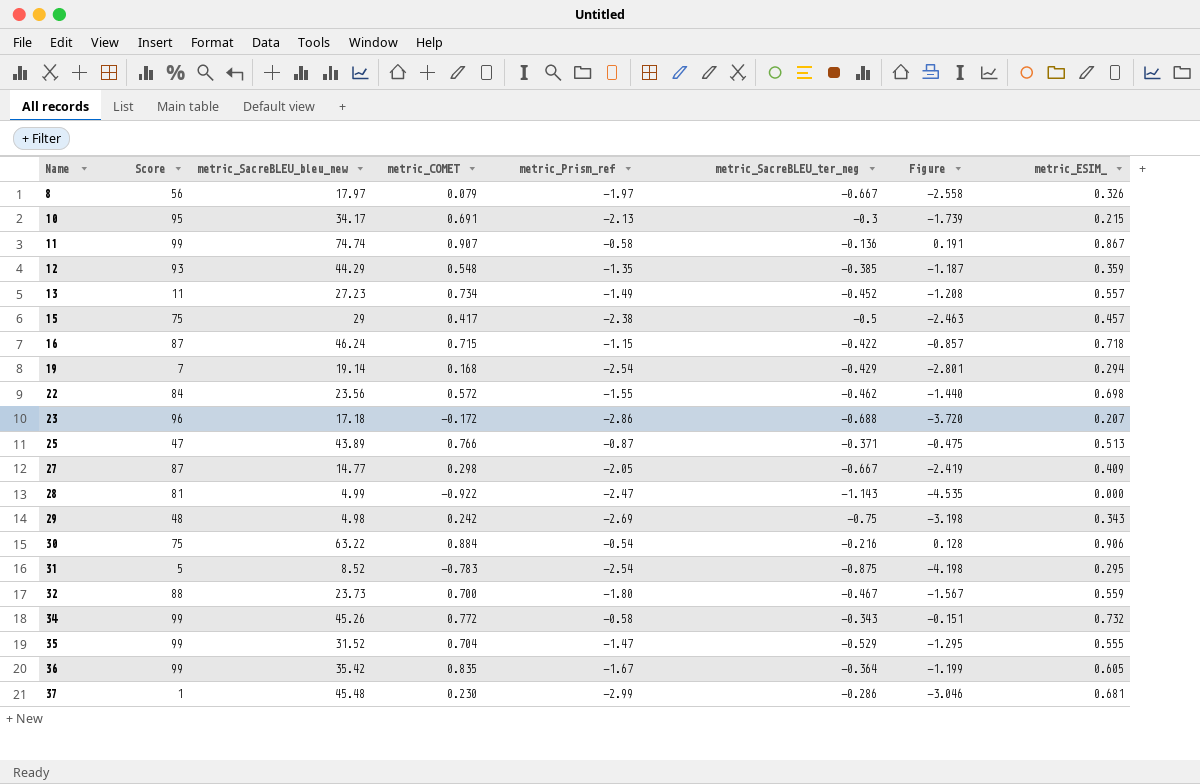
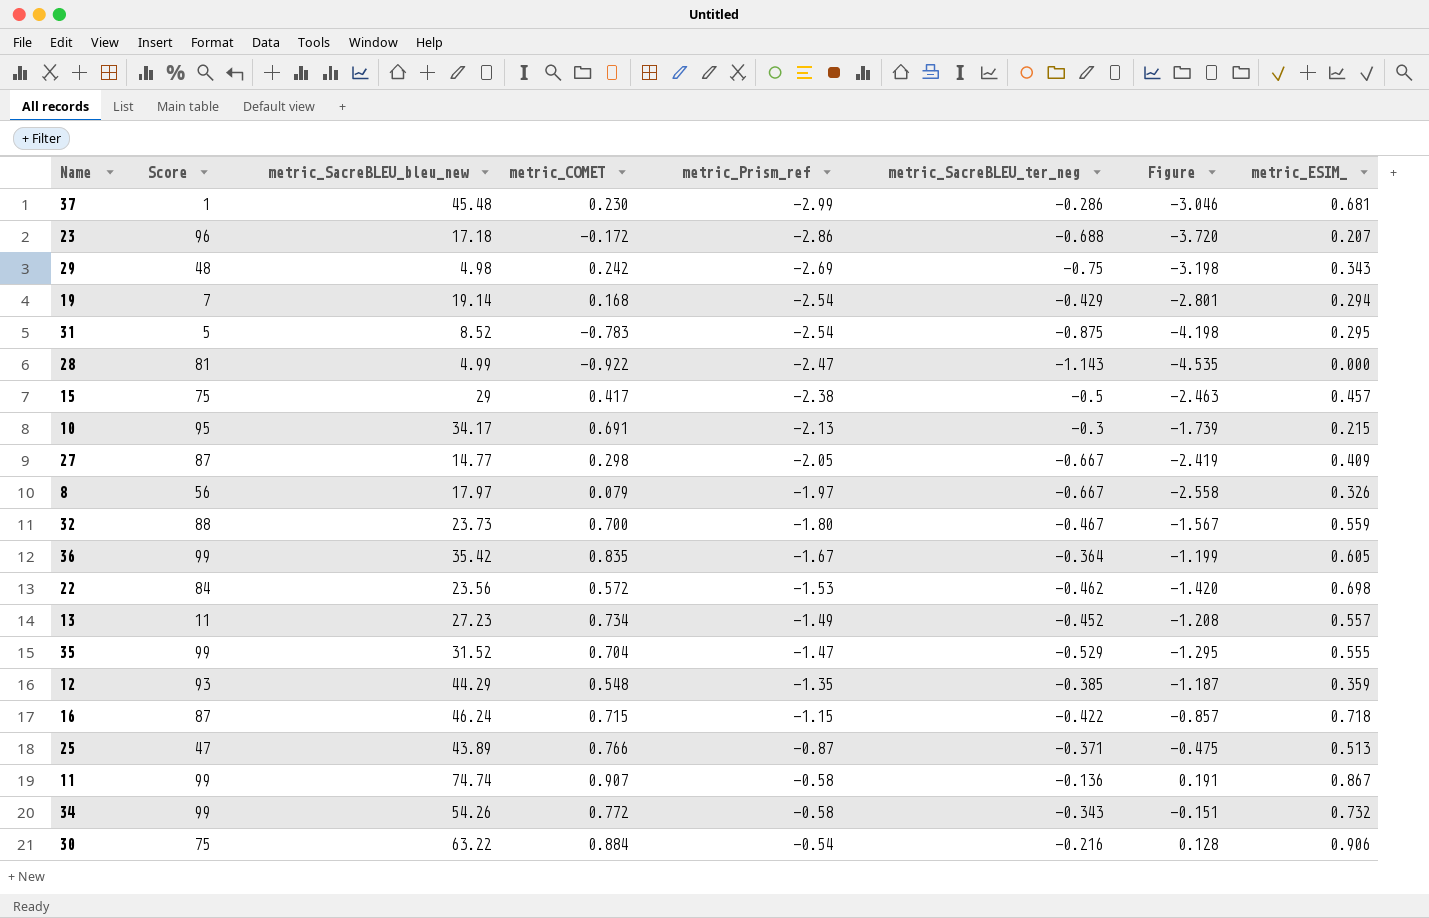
row order: Name ascending -> metric_Prism_ref ascending
22 | metric_Prism_ref: -1.55 -> -1.53
22 | Figure: -1.440 -> -1.420
34 | metric_SacreBLEU_bleu_new: 45.26 -> 54.26

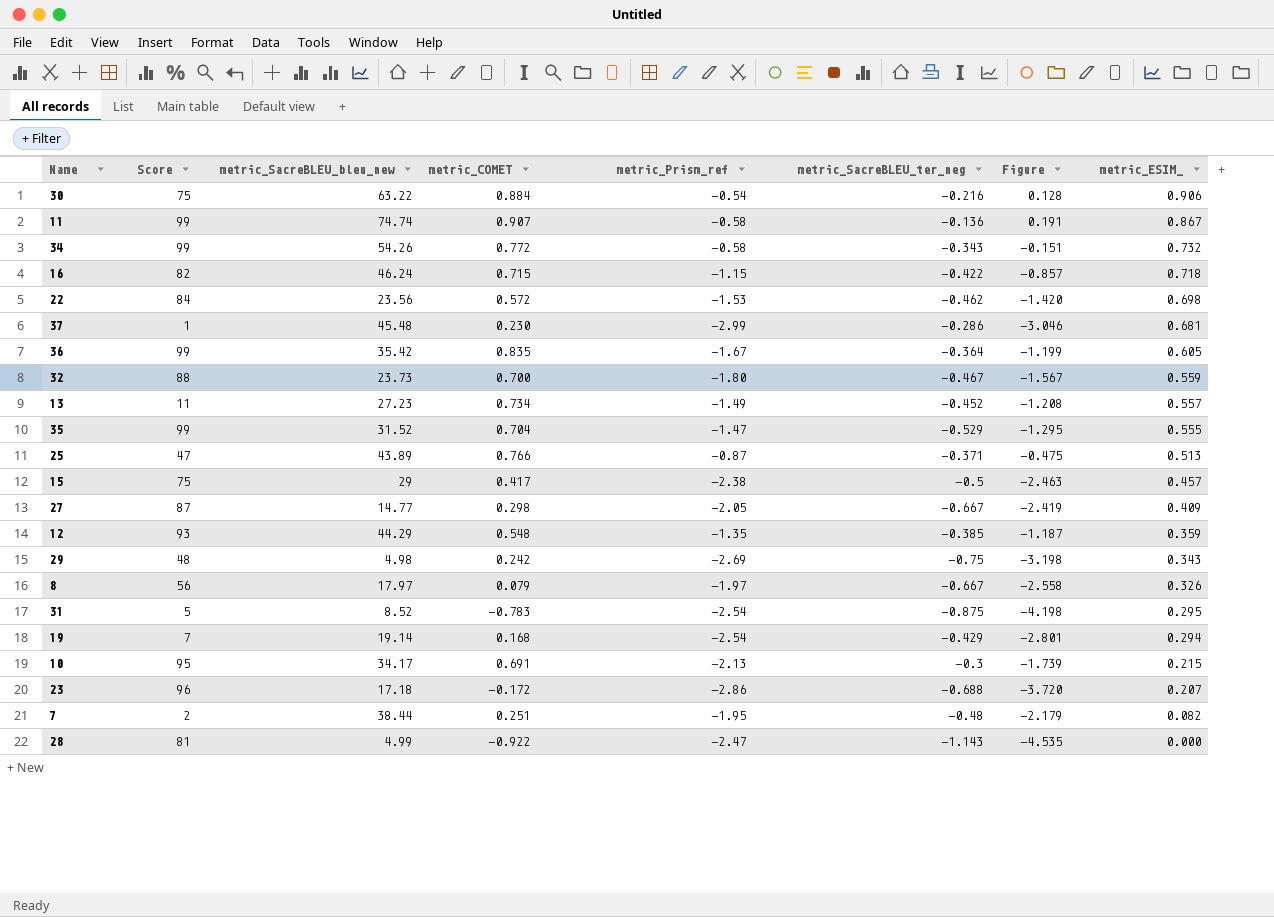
row order: metric_Prism_ref ascending -> metric_ESIM_ descending
16 | Score: 87 -> 82
row 7: none -> 2 | 38.44 | 0.251 | -1.95 | -0.48 | -2.179 | 0.082

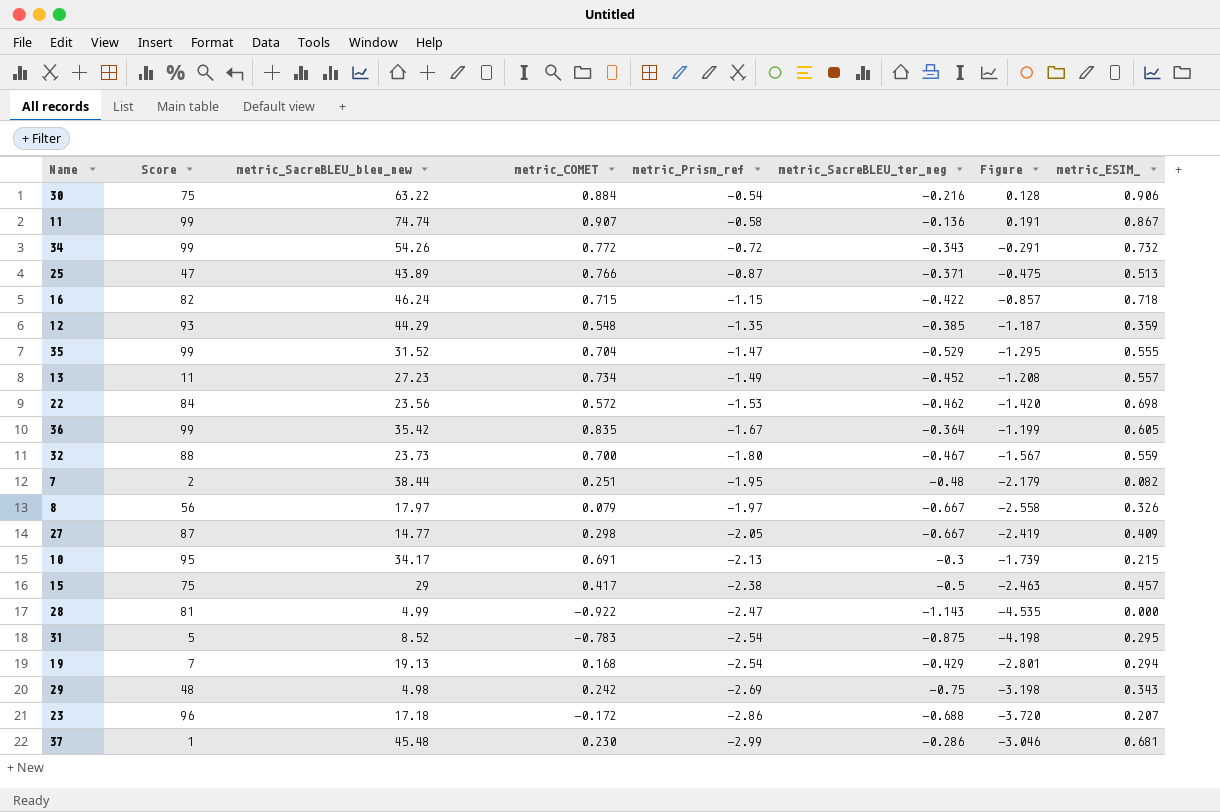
row order: metric_ESIM_ descending -> metric_Prism_ref descending
34 | metric_Prism_ref: -0.58 -> -0.72
34 | Figure: -0.151 -> -0.291
19 | metric_SacreBLEU_bleu_new: 19.14 -> 19.13

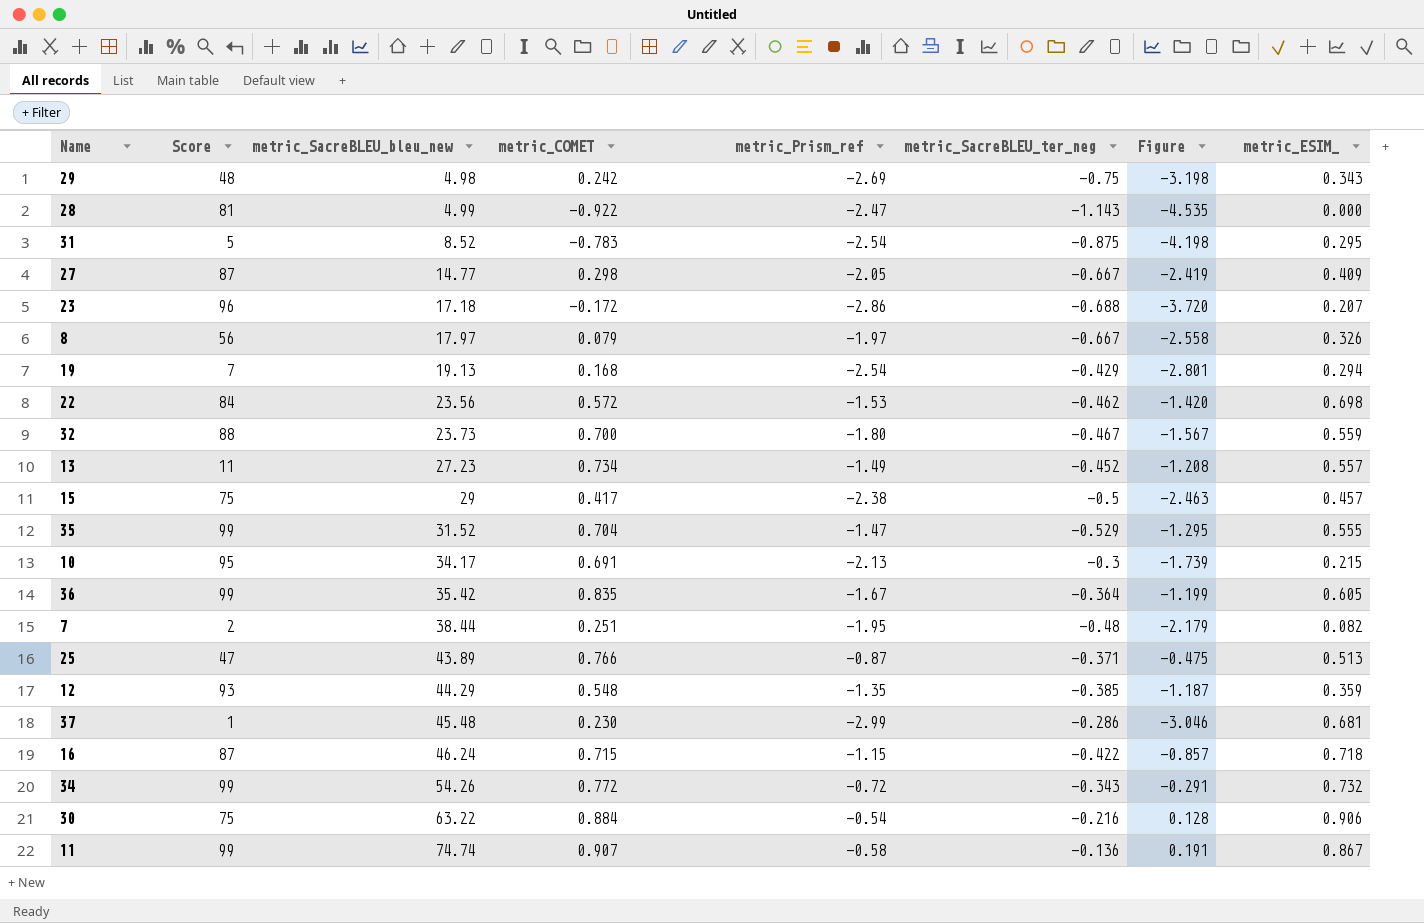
row order: metric_Prism_ref descending -> metric_SacreBLEU_bleu_new ascending
16 | Score: 82 -> 87

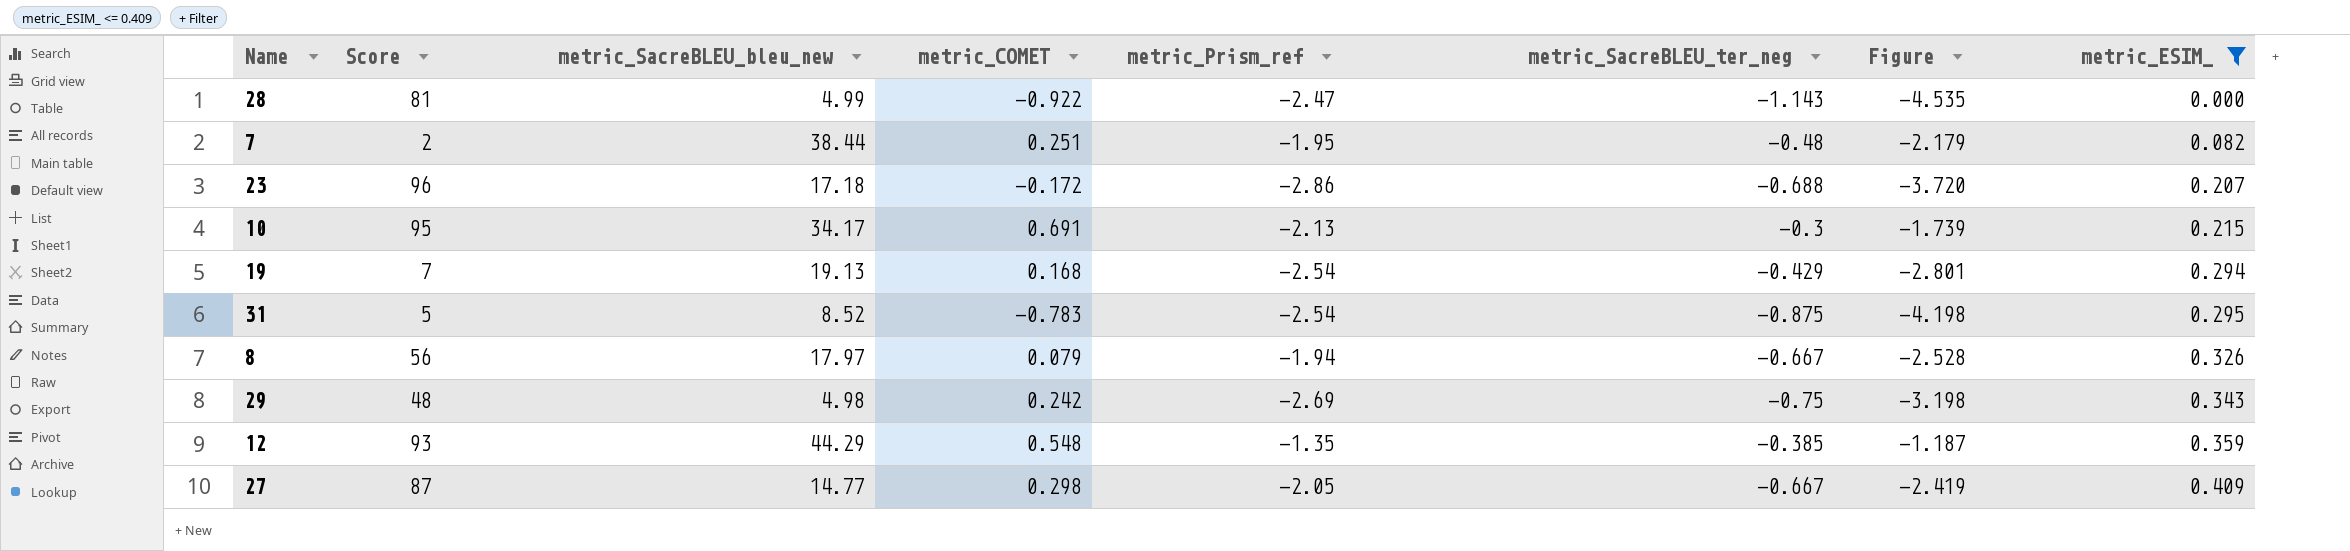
filter: none -> metric_ESIM_ <= 0.409
row order: metric_SacreBLEU_bleu_new ascending -> metric_ESIM_ ascending
8 | metric_Prism_ref: -1.97 -> -1.94
8 | Figure: -2.558 -> -2.528

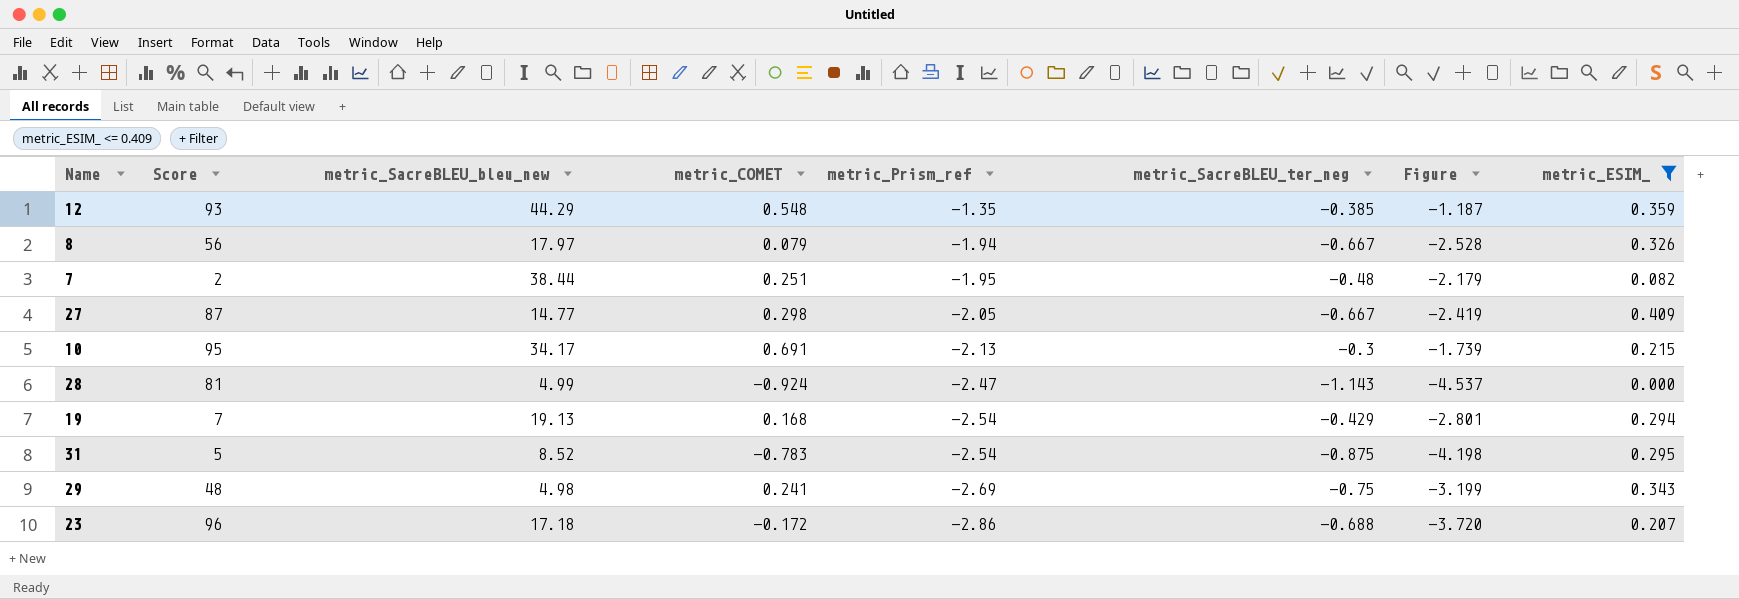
row order: metric_ESIM_ ascending -> metric_Prism_ref descending
28 | metric_COMET: -0.922 -> -0.924
28 | Figure: -4.535 -> -4.537
29 | metric_COMET: 0.242 -> 0.241
29 | Figure: -3.198 -> -3.199

